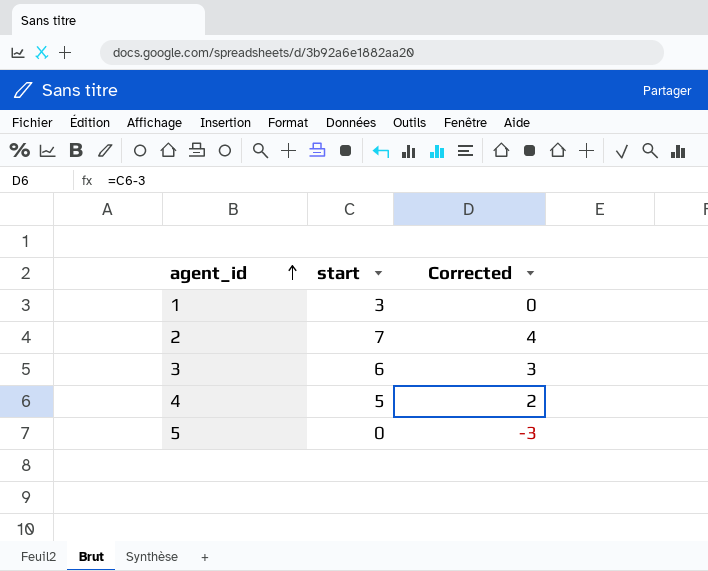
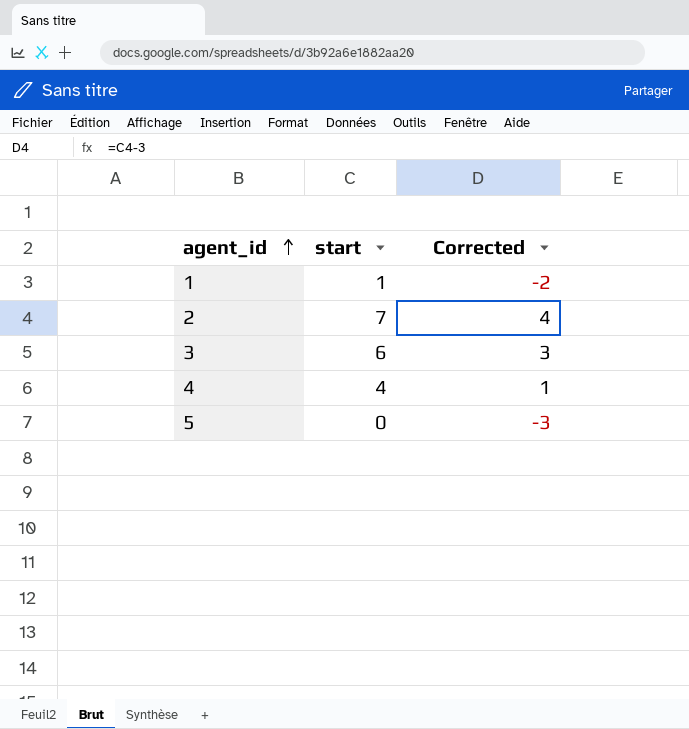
1 | start: 3 -> 1
1 | Corrected: 0 -> -2
4 | start: 5 -> 4
4 | Corrected: 2 -> 1

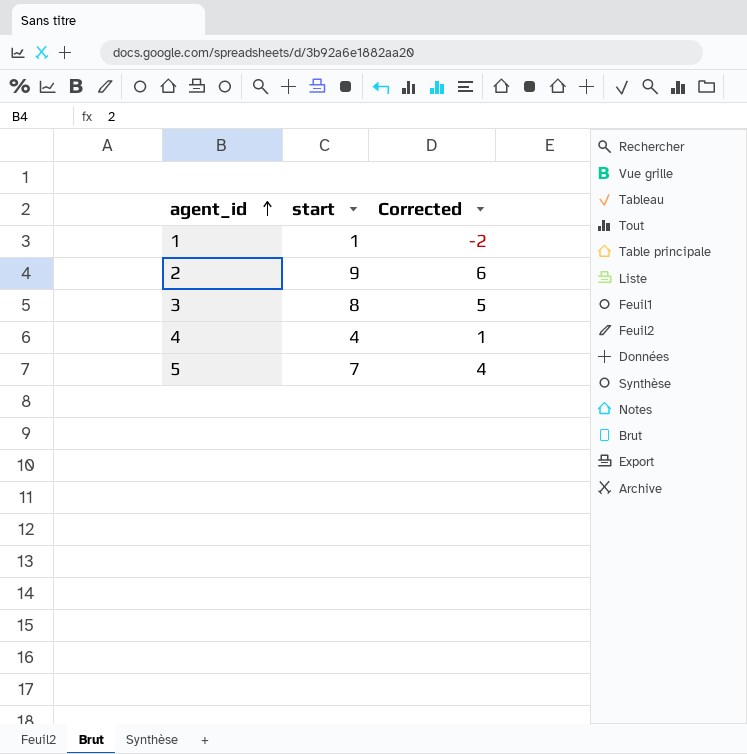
2 | start: 7 -> 9
2 | Corrected: 4 -> 6
3 | start: 6 -> 8
3 | Corrected: 3 -> 5
5 | start: 0 -> 7
5 | Corrected: -3 -> 4

